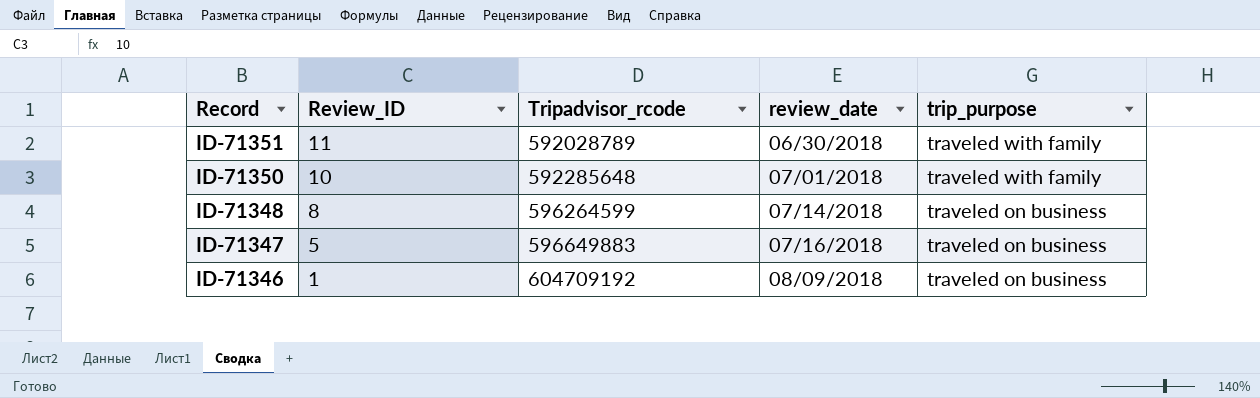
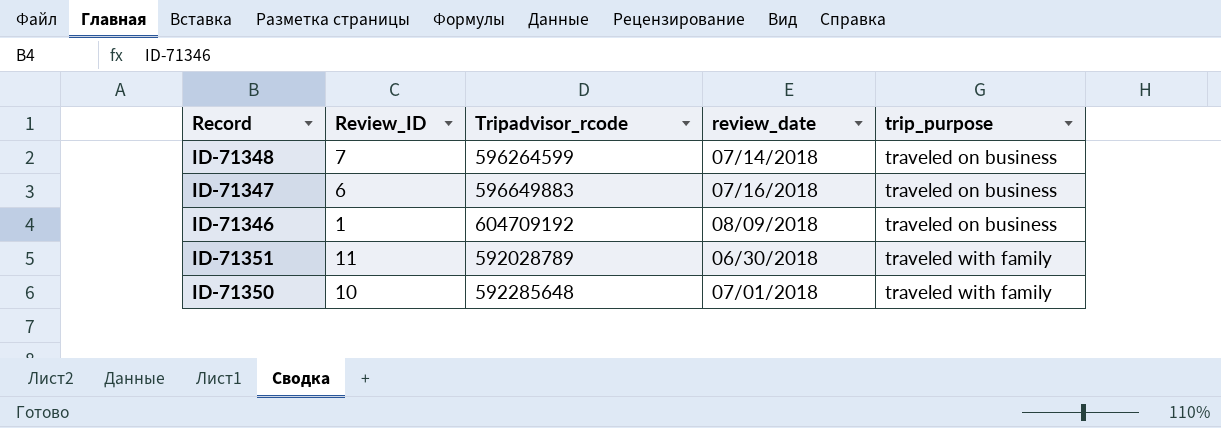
row order: Record descending -> trip_purpose ascending
ID-71348 | Review_ID: 8 -> 7
ID-71347 | Review_ID: 5 -> 6

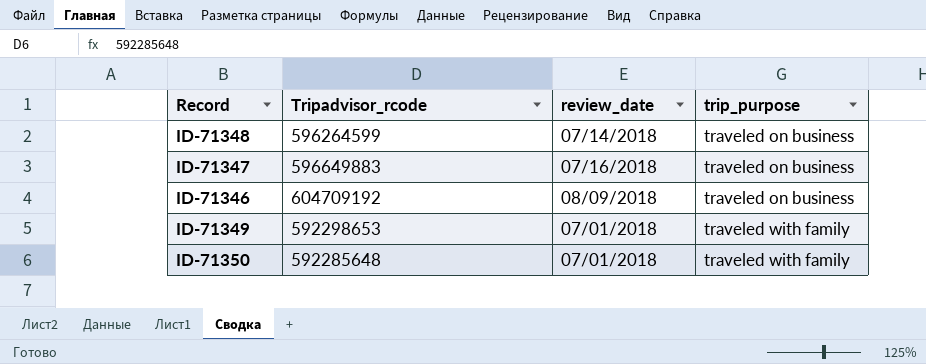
column Review_ID | position: 2 -> none
row ID-71351: 11 | 592028789 | 06/30/2018 | traveled with family -> none
row ID-71349: none -> 592298653 | 07/01/2018 | traveled with family

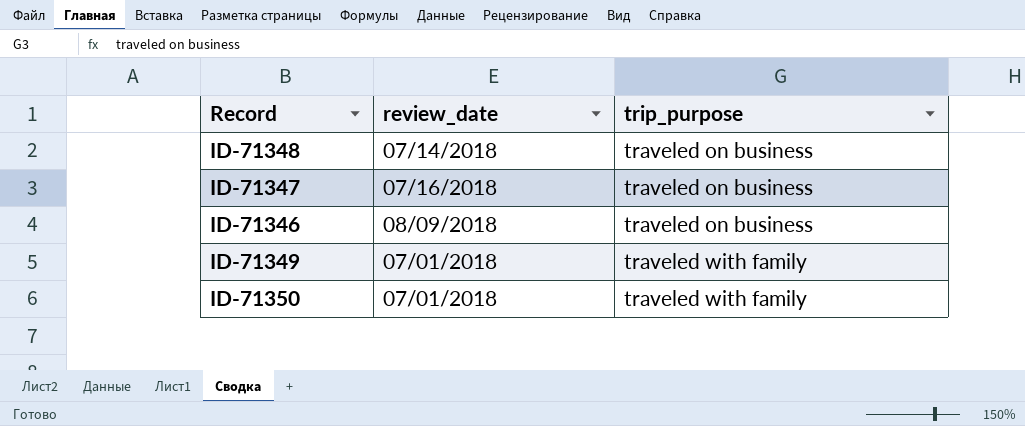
column Tripadvisor_rcode | position: 2 -> none

